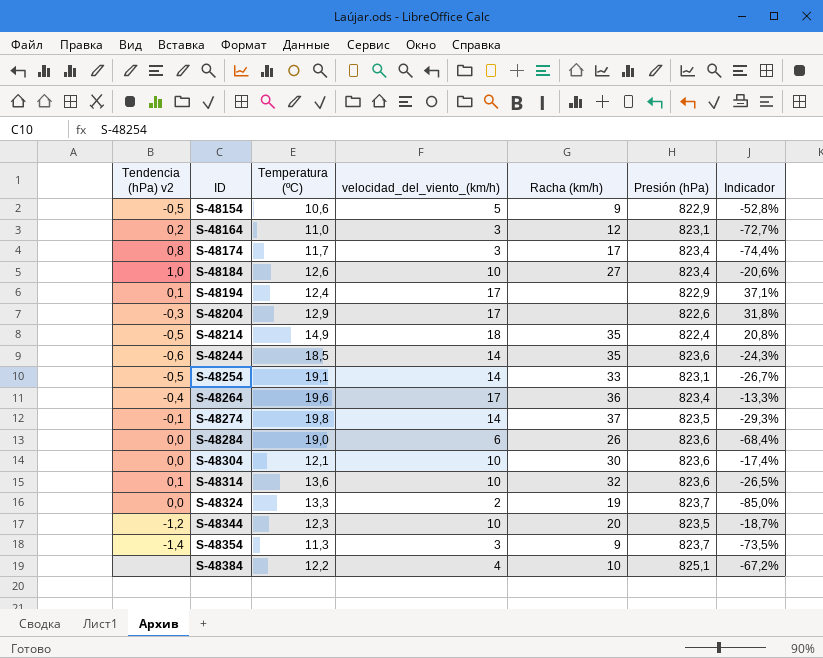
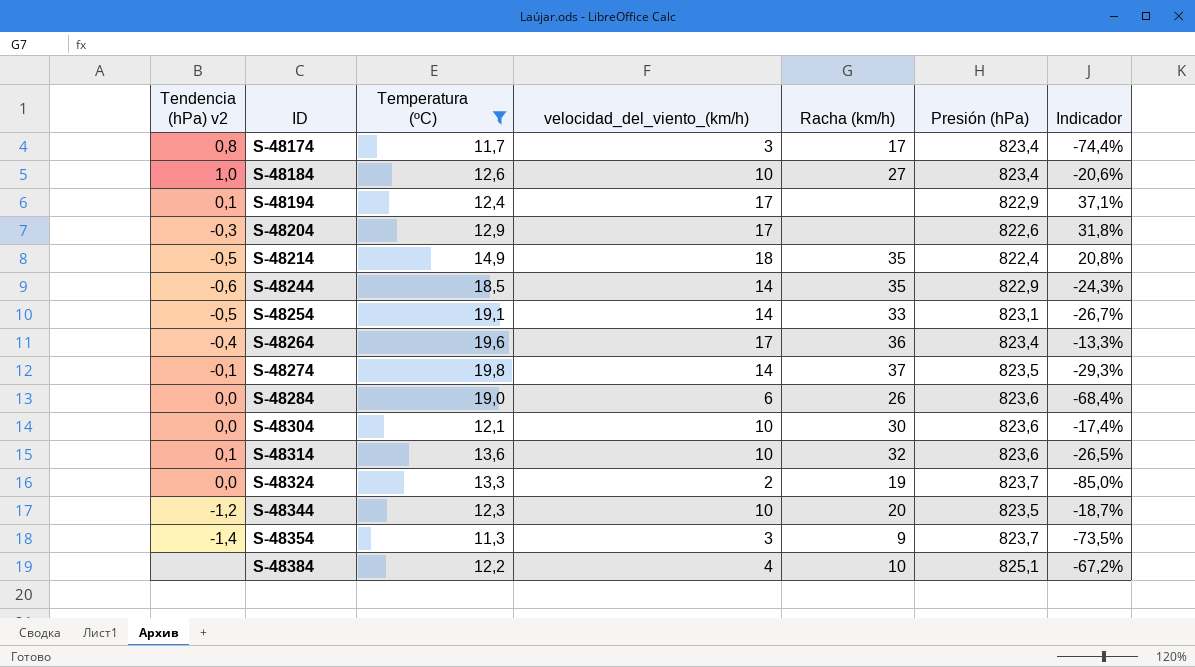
filter: none -> Temperatura (ºC) >= 11,3
S-48244 | Presión (hPa): 823,6 -> 822,9

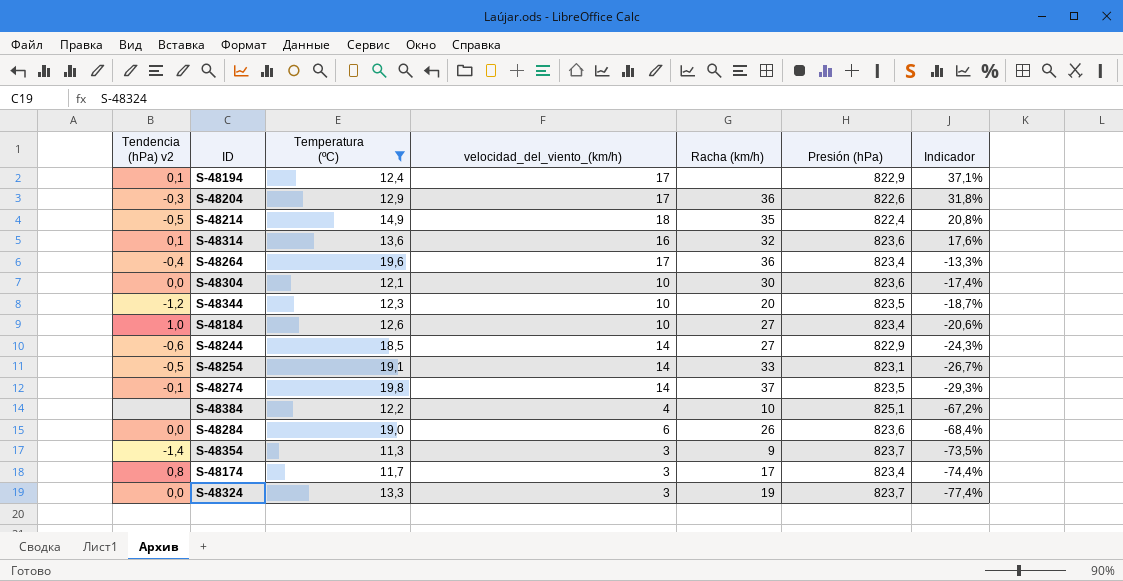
row order: ID ascending -> Indicador descending
S-48204 | Racha (km/h): none -> 36
S-48314 | velocidad_del_viento_(km/h): 10 -> 16
S-48314 | Indicador: -26,5% -> 17,6%
S-48244 | Racha (km/h): 35 -> 27
S-48324 | velocidad_del_viento_(km/h): 2 -> 3
S-48324 | Indicador: -85,0% -> -77,4%

